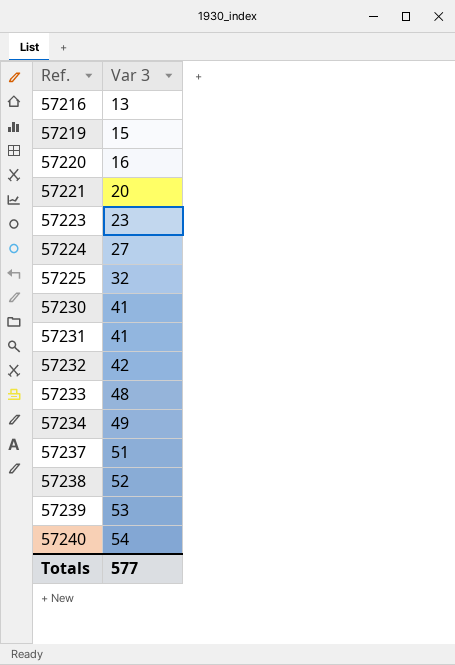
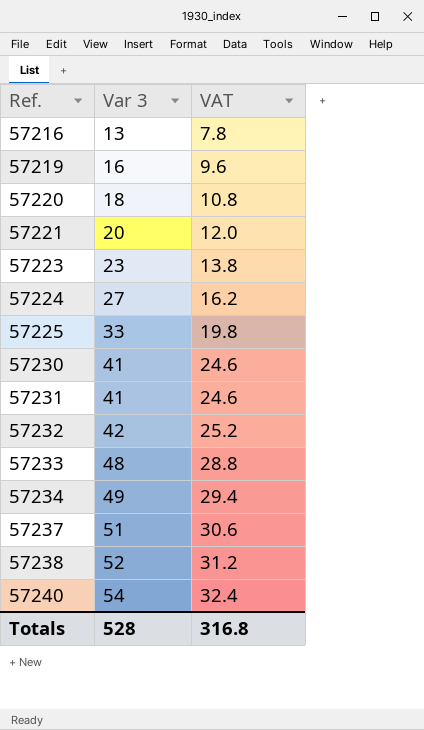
column VAT | formula: none -> [Var 3] * 0.6
row 57239: 53 -> none
57219 | Var 3: 15 -> 16
57220 | Var 3: 16 -> 18
57225 | Var 3: 32 -> 33
Totals | Var 3: 577 -> 528

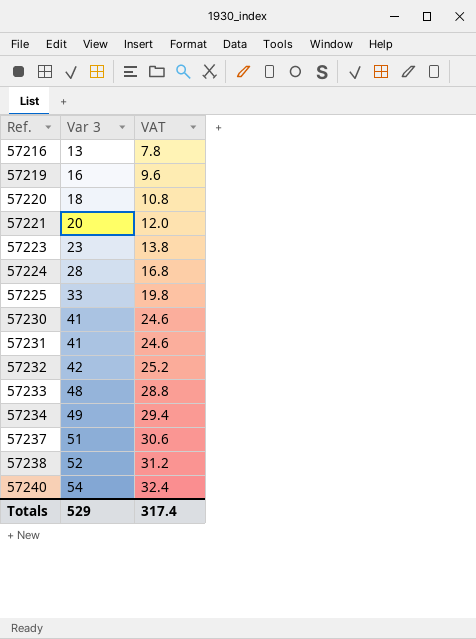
57224 | Var 3: 27 -> 28
57224 | VAT: 16.2 -> 16.8
Totals | Var 3: 528 -> 529
Totals | VAT: 316.8 -> 317.4

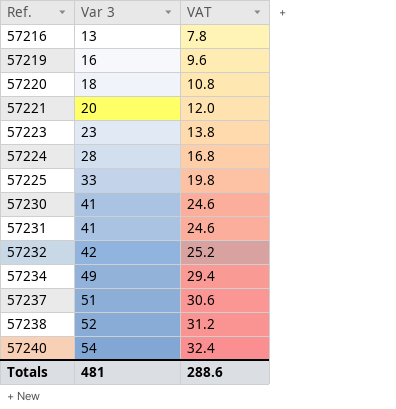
row 57233: 48 | 28.8 -> none
Totals | Var 3: 529 -> 481
Totals | VAT: 317.4 -> 288.6

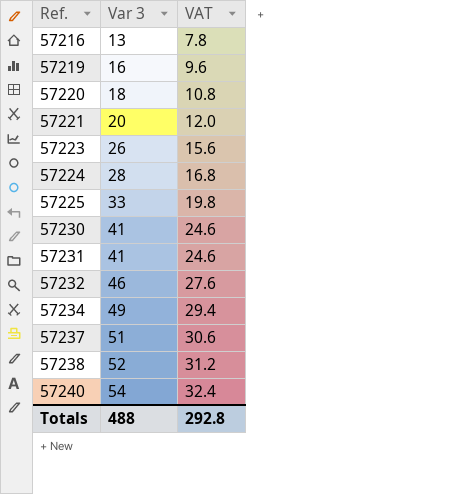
57223 | Var 3: 23 -> 26
57223 | VAT: 13.8 -> 15.6
57232 | Var 3: 42 -> 46
57232 | VAT: 25.2 -> 27.6
Totals | Var 3: 481 -> 488
Totals | VAT: 288.6 -> 292.8

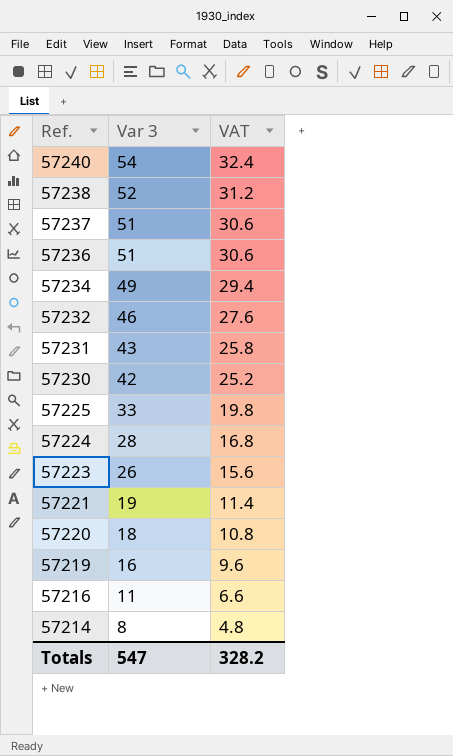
row order: Ref. ascending -> Ref. descending
row 57236: none -> 51 | 30.6
57231 | Var 3: 41 -> 43
57231 | VAT: 24.6 -> 25.8
57230 | Var 3: 41 -> 42
57230 | VAT: 24.6 -> 25.2
57221 | Var 3: 20 -> 19
57221 | VAT: 12.0 -> 11.4
57216 | Var 3: 13 -> 11
57216 | VAT: 7.8 -> 6.6
row 57214: none -> 8 | 4.8
Totals | Var 3: 488 -> 547
Totals | VAT: 292.8 -> 328.2

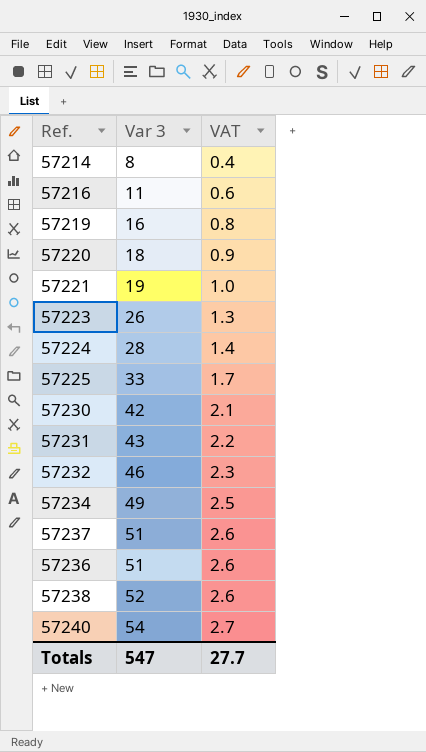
row order: Ref. descending -> Var 3 ascending
column VAT | formula: [Var 3] * 0.6 -> [Var 3] * 0.05
Totals | VAT: 328.2 -> 27.7

